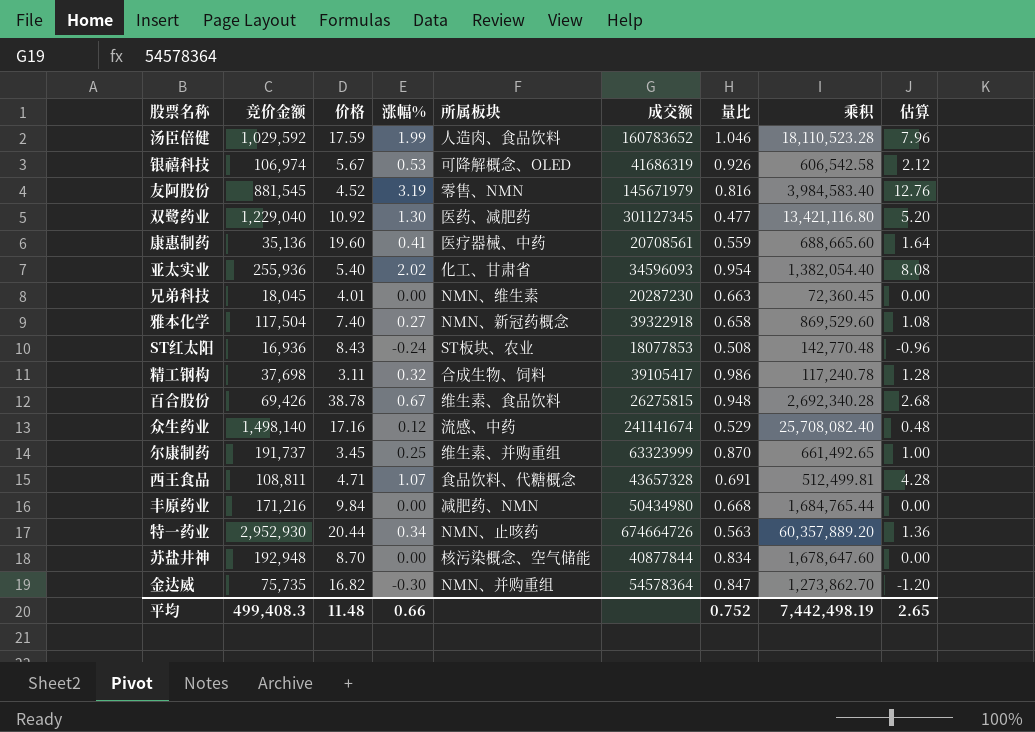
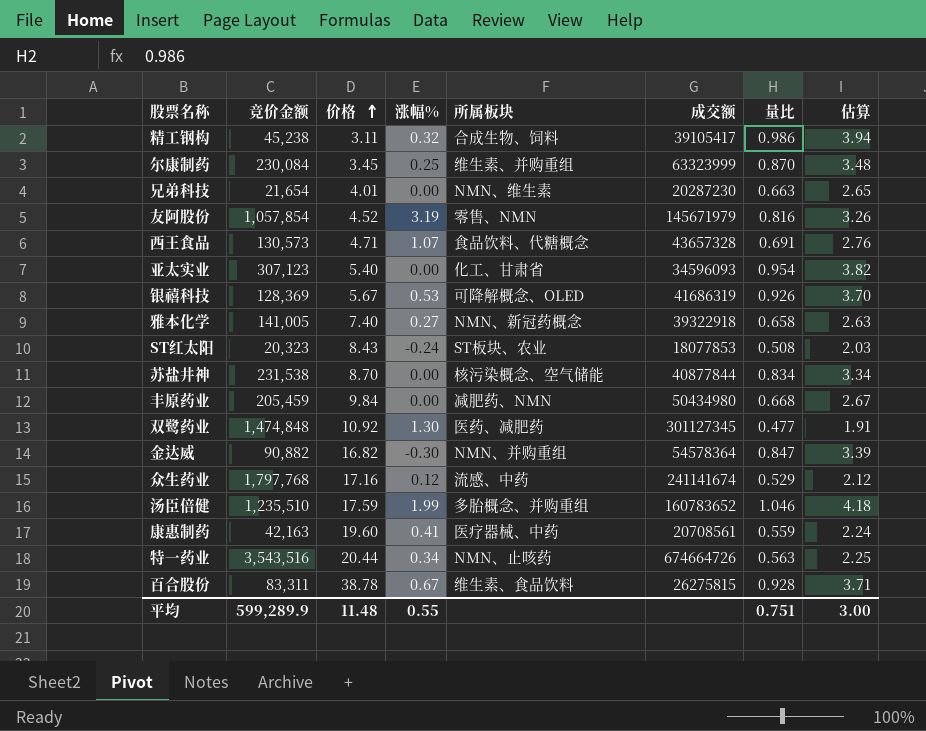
row order: none -> 价格 ascending
column 乘积 | formula: [竞价金额] * [价格] -> none
column 估算 | formula: [涨幅%] * 4 -> [量比] * 4
精工钢构 | 竞价金额: 37,698 -> 45,238
尔康制药 | 竞价金额: 191,737 -> 230,084
兄弟科技 | 竞价金额: 18,045 -> 21,654
友阿股份 | 竞价金额: 881,545 -> 1,057,854
西王食品 | 竞价金额: 108,811 -> 130,573
亚太实业 | 竞价金额: 255,936 -> 307,123
亚太实业 | 涨幅%: 2.02 -> 0.00
银禧科技 | 竞价金额: 106,974 -> 128,369
雅本化学 | 竞价金额: 117,504 -> 141,005
ST红太阳 | 竞价金额: 16,936 -> 20,323
苏盐井神 | 竞价金额: 192,948 -> 231,538
丰原药业 | 竞价金额: 171,216 -> 205,459
双鹭药业 | 竞价金额: 1,229,040 -> 1,474,848
金达威 | 竞价金额: 75,735 -> 90,882
众生药业 | 竞价金额: 1,498,140 -> 1,797,768
汤臣倍健 | 竞价金额: 1,029,592 -> 1,235,510
汤臣倍健 | 所属板块: 人造肉、食品饮料 -> 多胎概念、并购重组
康惠制药 | 竞价金额: 35,136 -> 42,163
特一药业 | 竞价金额: 2,952,930 -> 3,543,516
百合股份 | 竞价金额: 69,426 -> 83,311
百合股份 | 量比: 0.948 -> 0.928
平均 | 竞价金额: 499,408.3 -> 599,289.9
平均 | 涨幅%: 0.66 -> 0.55
平均 | 量比: 0.752 -> 0.751
平均 | 估算: 2.65 -> 3.00

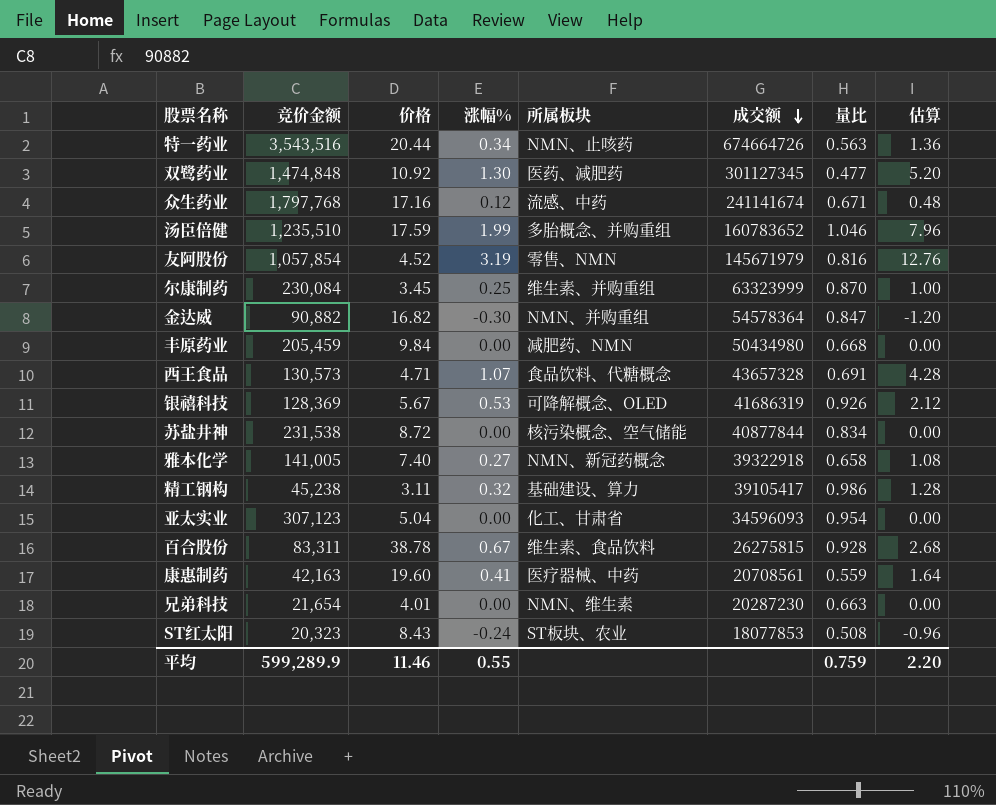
row order: 价格 ascending -> 成交额 descending
column 估算 | formula: [量比] * 4 -> [涨幅%] * 4
众生药业 | 量比: 0.529 -> 0.671
苏盐井神 | 价格: 8.70 -> 8.72
精工钢构 | 所属板块: 合成生物、饲料 -> 基础建设、算力
亚太实业 | 价格: 5.40 -> 5.04
平均 | 价格: 11.48 -> 11.46
平均 | 量比: 0.751 -> 0.759
平均 | 估算: 3.00 -> 2.20

